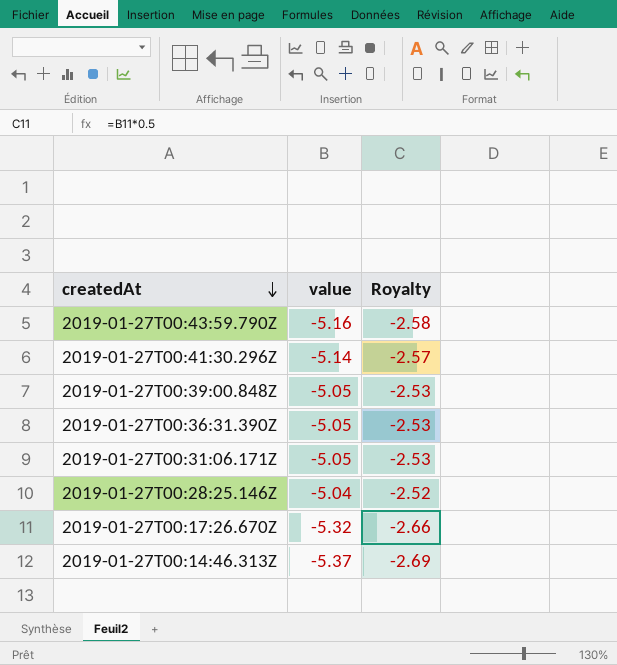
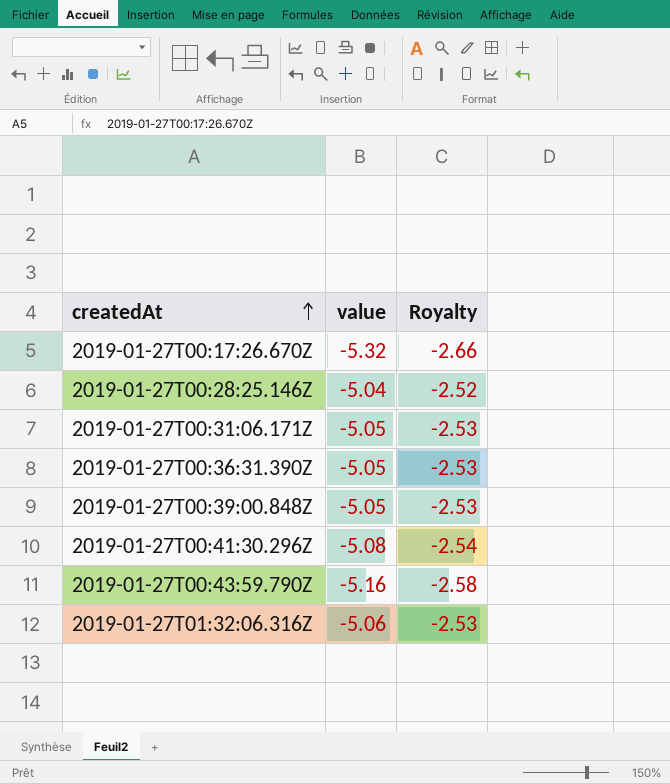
row order: createdAt descending -> createdAt ascending
row 2019-01-27T00:14:46.313Z: -5.37 | -2.69 -> none
2019-01-27T00:41:30.296Z | value: -5.14 -> -5.08
2019-01-27T00:41:30.296Z | Royalty: -2.57 -> -2.54
row 2019-01-27T01:32:06.316Z: none -> -5.06 | -2.53

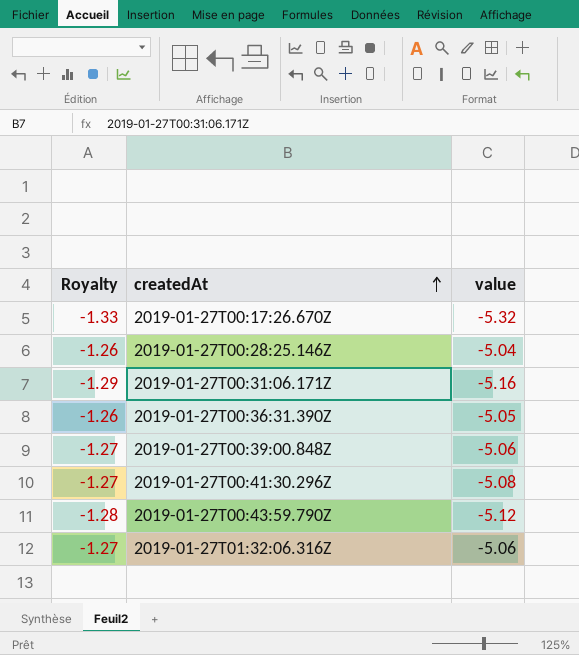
column Royalty | formula: [value] * 0.5 -> [value] * 0.25
column Royalty | position: 3 -> 1
2019-01-27T00:31:06.171Z | value: -5.05 -> -5.16
2019-01-27T00:39:00.848Z | value: -5.05 -> -5.06
2019-01-27T00:43:59.790Z | value: -5.16 -> -5.12

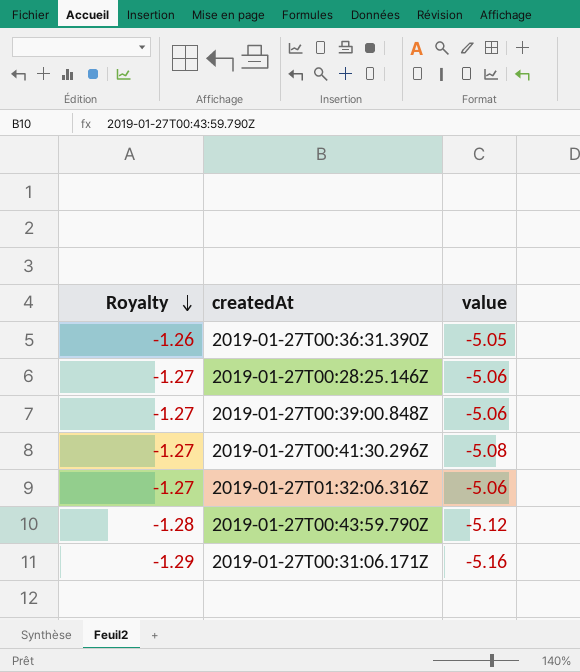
row order: createdAt ascending -> Royalty descending
row 2019-01-27T00:17:26.670Z: -1.33 | -5.32 -> none
2019-01-27T00:28:25.146Z | Royalty: -1.26 -> -1.27
2019-01-27T00:28:25.146Z | value: -5.04 -> -5.06

